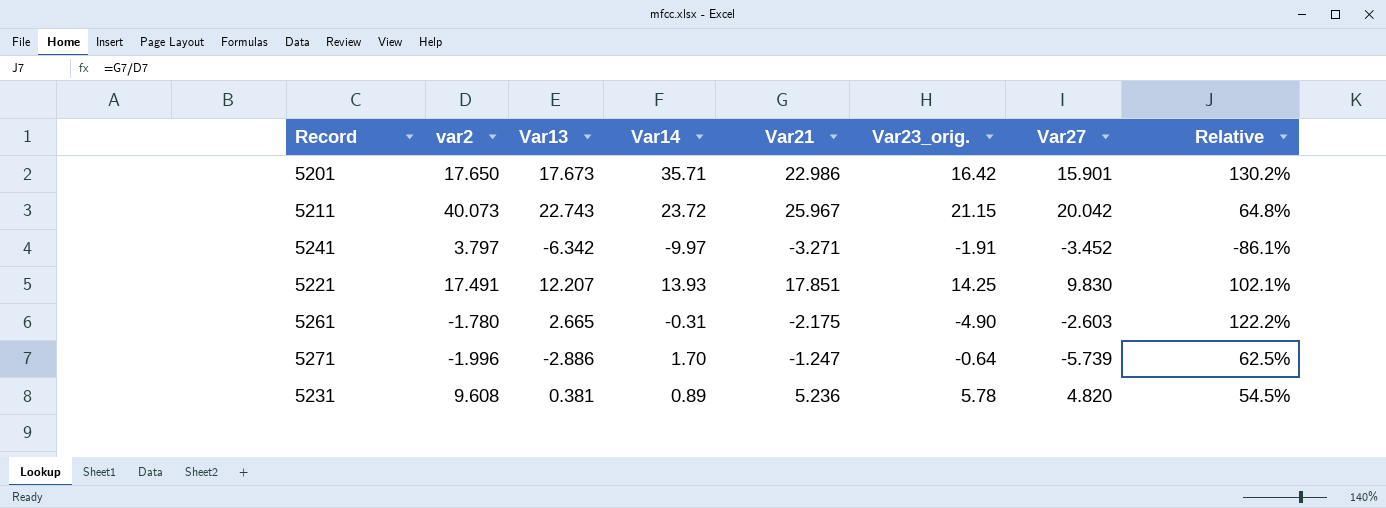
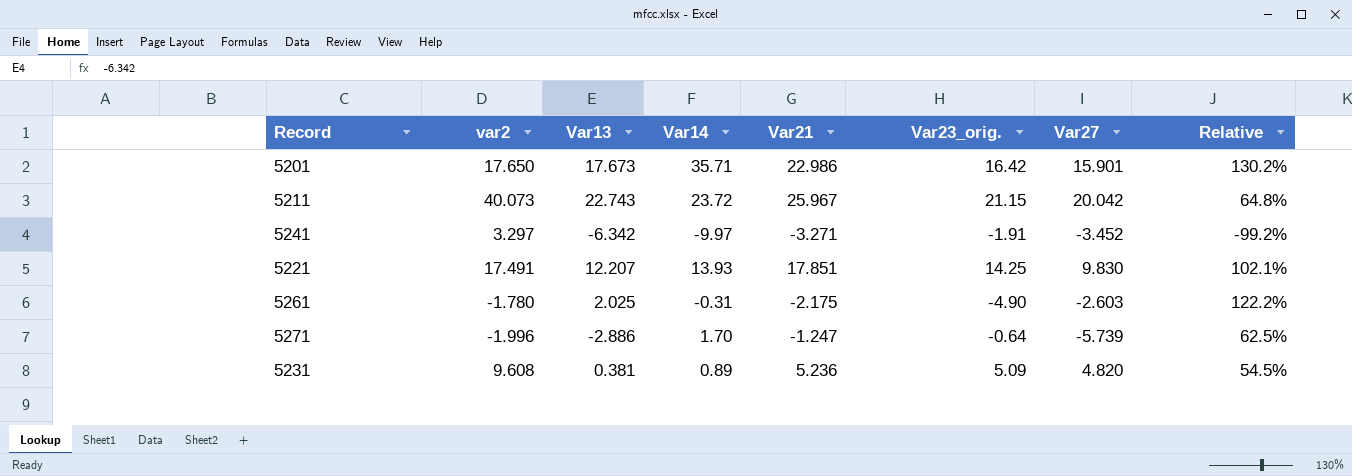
5241 | var2: 3.797 -> 3.297
5241 | Relative: -86.1% -> -99.2%
5261 | Var13: 2.665 -> 2.025
5231 | Var23_orig.: 5.78 -> 5.09

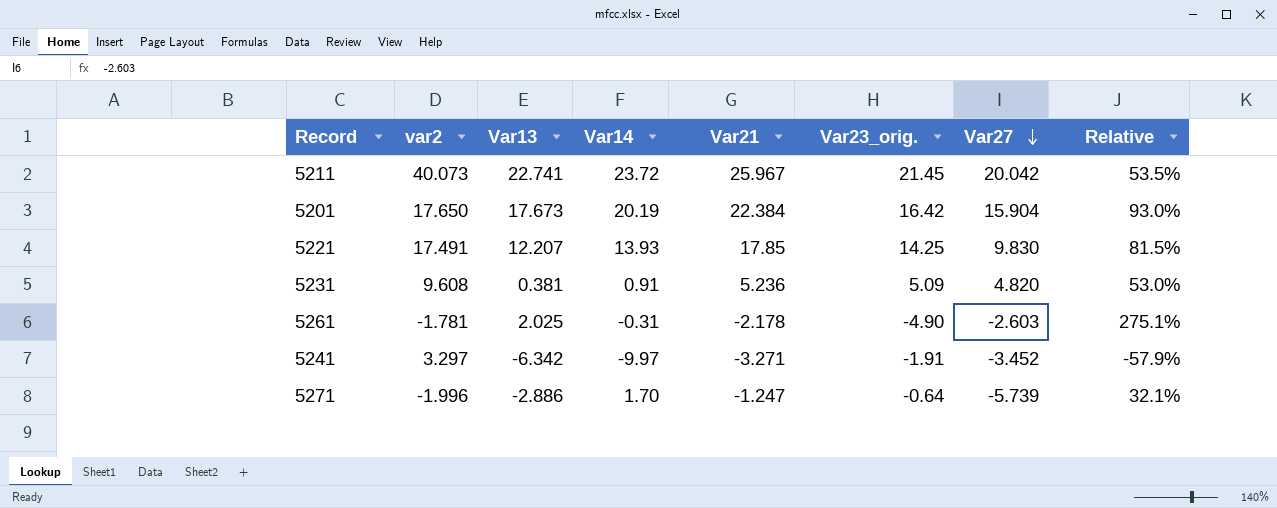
row order: none -> Var27 descending
column Relative | formula: [Var21] / [var2] -> [Var23_orig.] / [var2]
5211 | Var13: 22.743 -> 22.741
5211 | Var23_orig.: 21.15 -> 21.45
5201 | Var14: 35.71 -> 20.19
5201 | Var21: 22.986 -> 22.384
5201 | Var27: 15.901 -> 15.904
5221 | Var21: 17.851 -> 17.85
5231 | Var14: 0.89 -> 0.91
5261 | var2: -1.780 -> -1.781
5261 | Var21: -2.175 -> -2.178

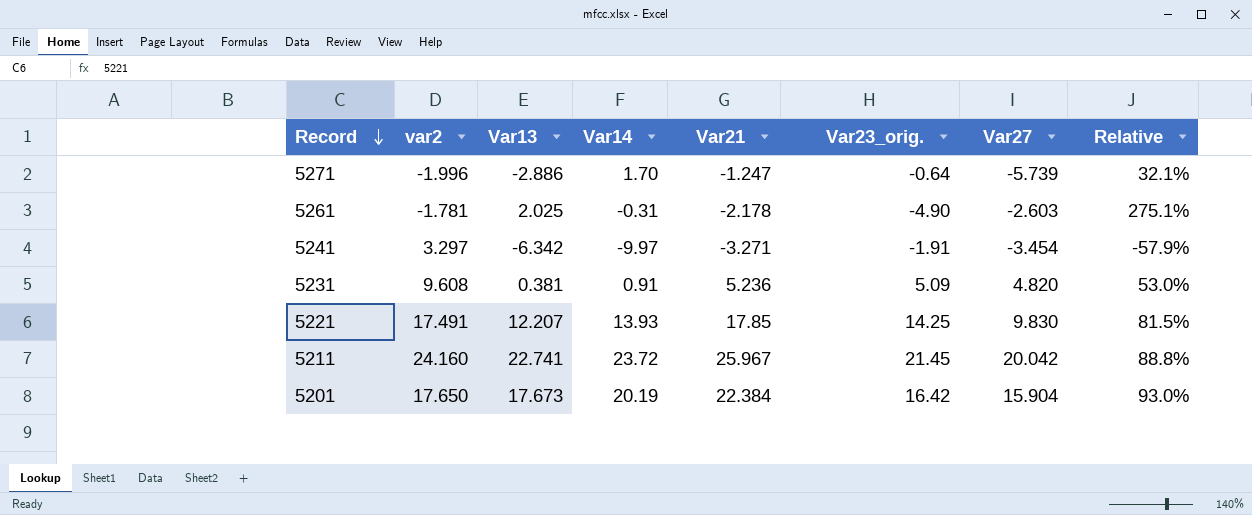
row order: Var27 descending -> Record descending
5241 | Var27: -3.452 -> -3.454
5211 | var2: 40.073 -> 24.160
5211 | Relative: 53.5% -> 88.8%

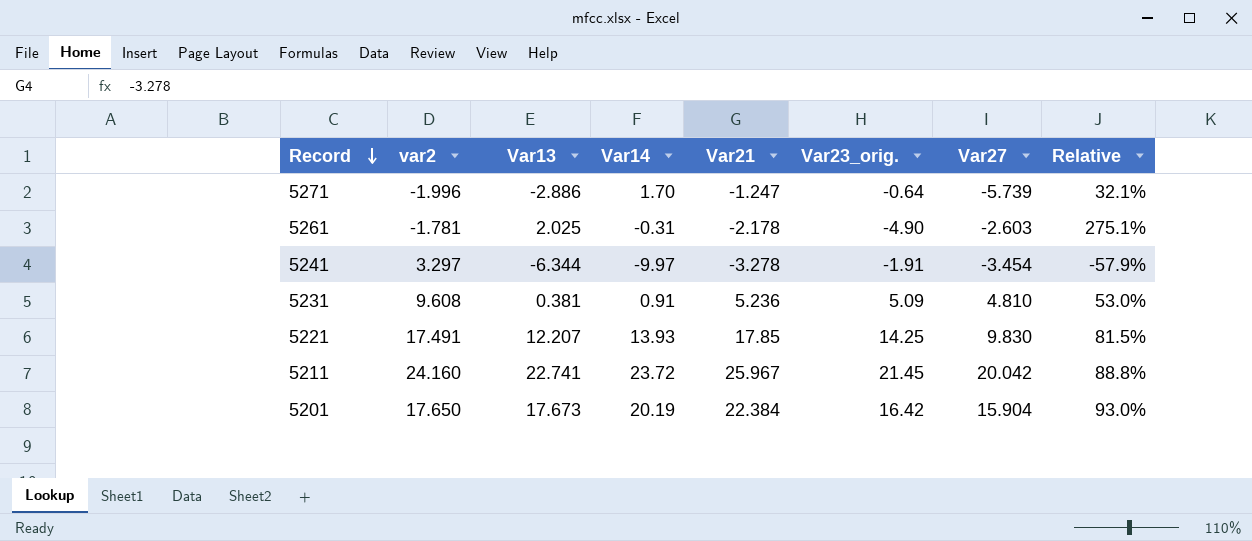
5241 | Var13: -6.342 -> -6.344
5241 | Var21: -3.271 -> -3.278
5231 | Var27: 4.820 -> 4.810

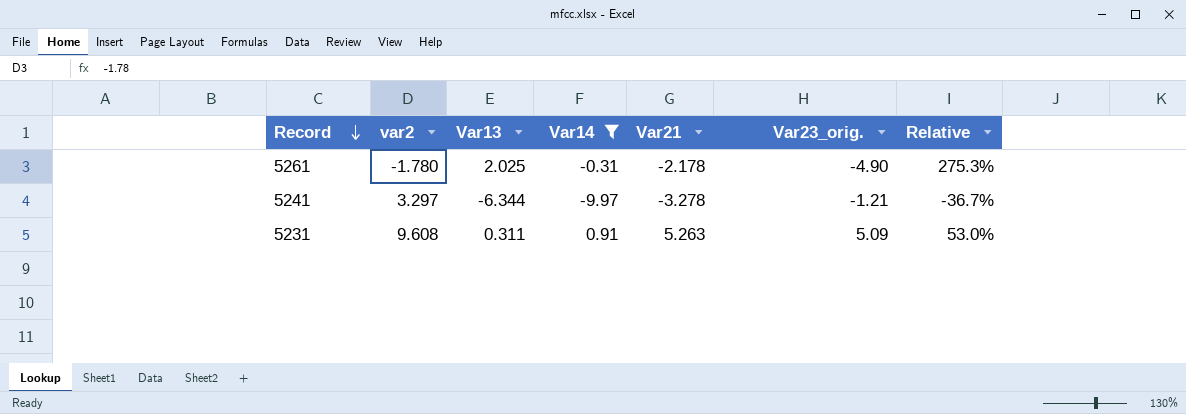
filter: none -> Var14 <= 0.91
column Var27 | position: 7 -> none
5261 | var2: -1.781 -> -1.780
5261 | Relative: 275.1% -> 275.3%
5241 | Var23_orig.: -1.91 -> -1.21
5241 | Relative: -57.9% -> -36.7%
5231 | Var13: 0.381 -> 0.311
5231 | Var21: 5.236 -> 5.263

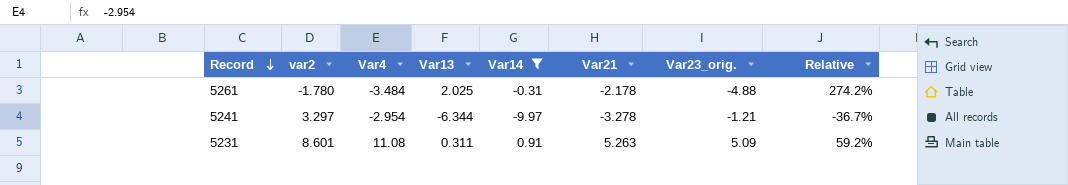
column Var4 | position: none -> 3
5261 | Var23_orig.: -4.90 -> -4.88
5261 | Relative: 275.3% -> 274.2%
5231 | var2: 9.608 -> 8.601
5231 | Relative: 53.0% -> 59.2%

